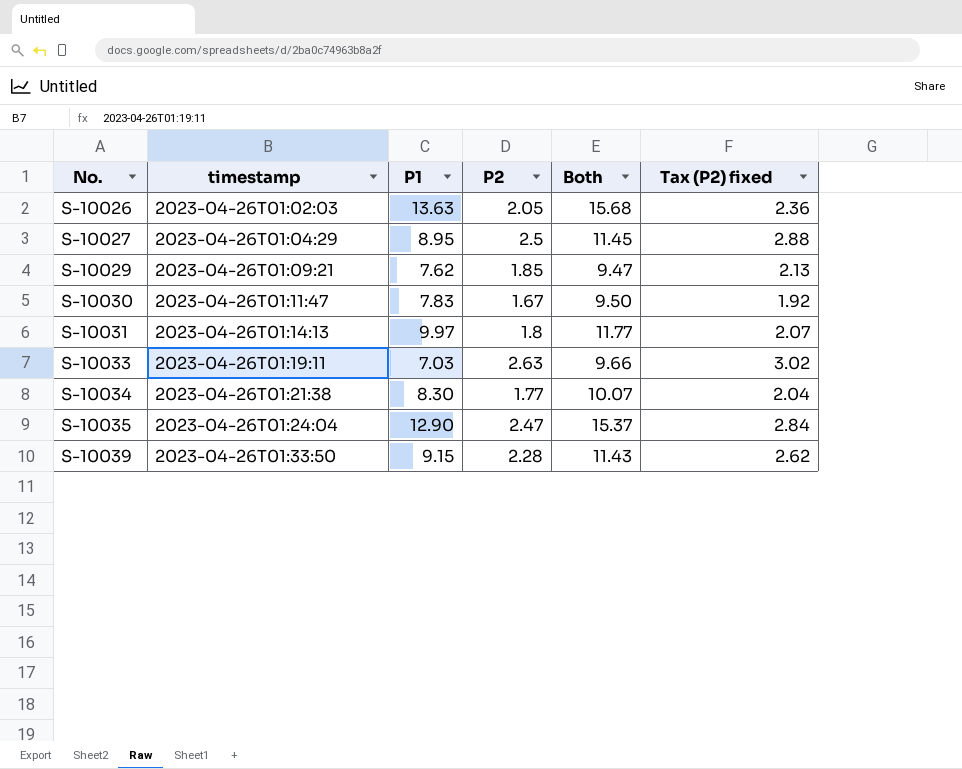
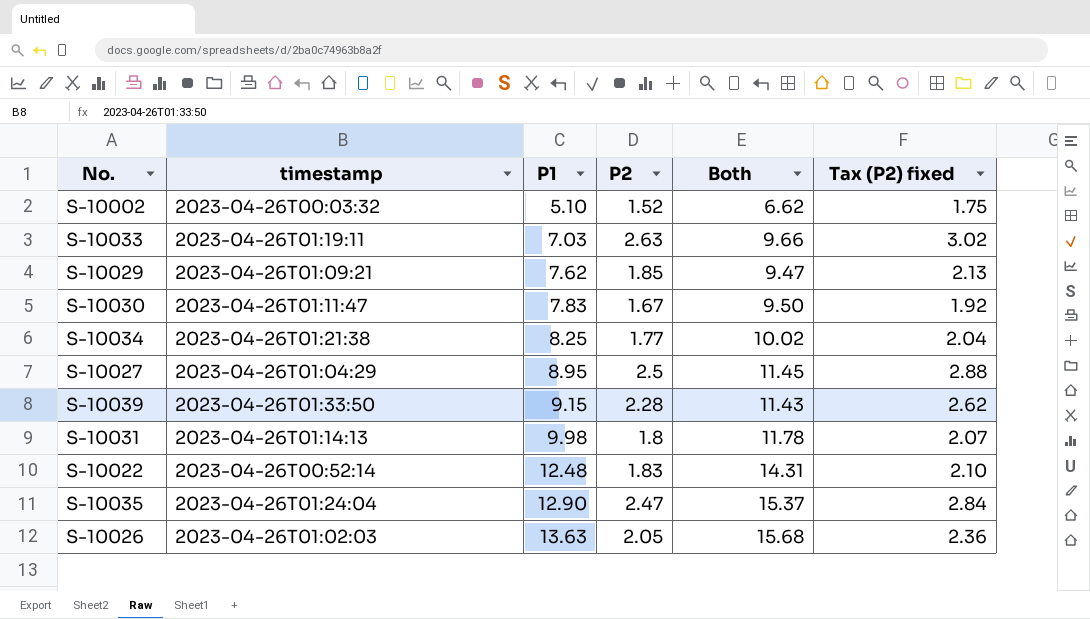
row order: No. ascending -> P1 ascending
row S-10002: none -> 2023-04-26T00:03:32 | 5.10 | 1.52 | 6.62 | 1.75
S-10034 | P1: 8.30 -> 8.25
S-10034 | Both: 10.07 -> 10.02
S-10031 | P1: 9.97 -> 9.98
S-10031 | Both: 11.77 -> 11.78
row S-10022: none -> 2023-04-26T00:52:14 | 12.48 | 1.83 | 14.31 | 2.10

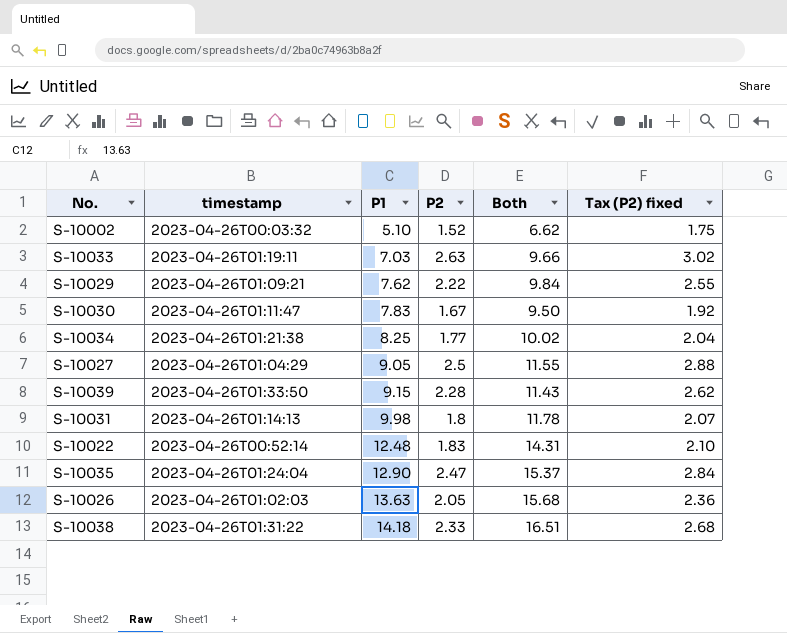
S-10029 | P2: 1.85 -> 2.22
S-10029 | Both: 9.47 -> 9.84
S-10029 | Tax (P2) fixed: 2.13 -> 2.55
S-10027 | P1: 8.95 -> 9.05
S-10027 | Both: 11.45 -> 11.55
row S-10038: none -> 2023-04-26T01:31:22 | 14.18 | 2.33 | 16.51 | 2.68

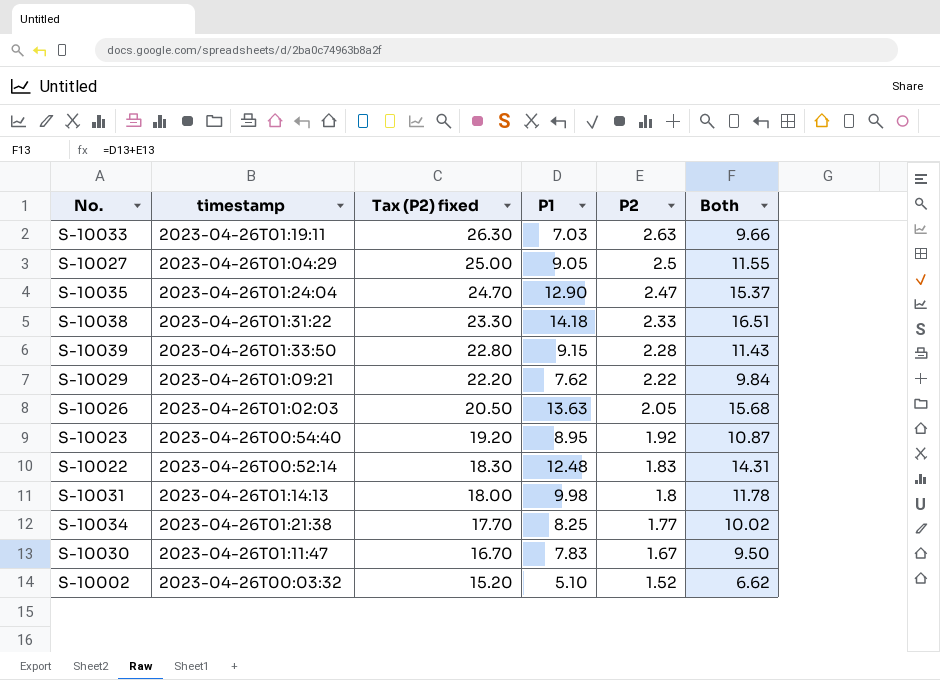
row order: P1 ascending -> Tax (P2) fixed descending
column Tax (P2) fixed | formula: [P2] * 1.15 -> [P2] * 10
column Tax (P2) fixed | position: 6 -> 3
row S-10023: none -> 2023-04-26T00:54:40 | 19.20 | 8.95 | 1.92 | 10.87

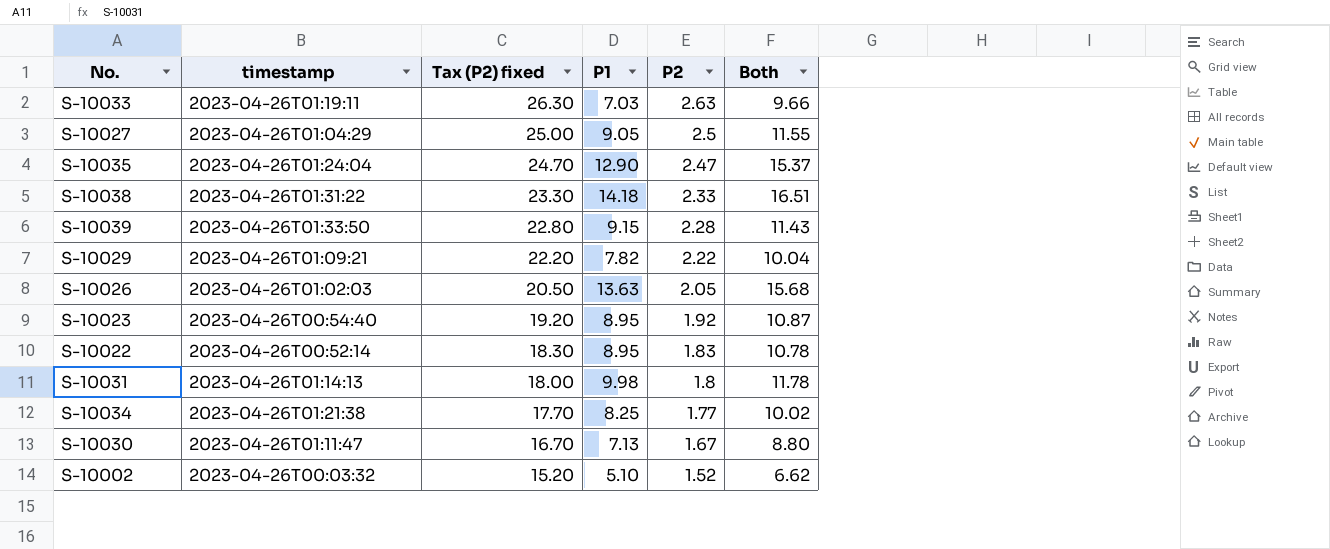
S-10029 | P1: 7.62 -> 7.82
S-10029 | Both: 9.84 -> 10.04
S-10022 | P1: 12.48 -> 8.95
S-10022 | Both: 14.31 -> 10.78
S-10030 | P1: 7.83 -> 7.13
S-10030 | Both: 9.50 -> 8.80

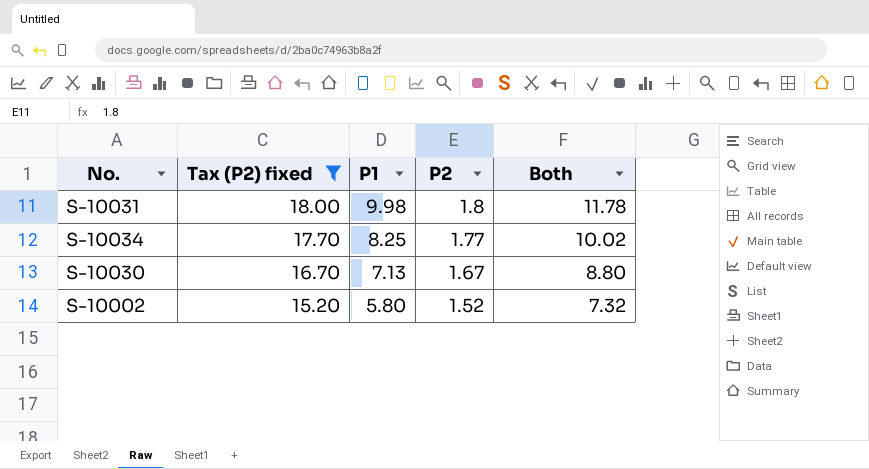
filter: none -> Tax (P2) fixed <= 18.00
column timestamp | position: 2 -> none
S-10002 | P1: 5.10 -> 5.80
S-10002 | Both: 6.62 -> 7.32

